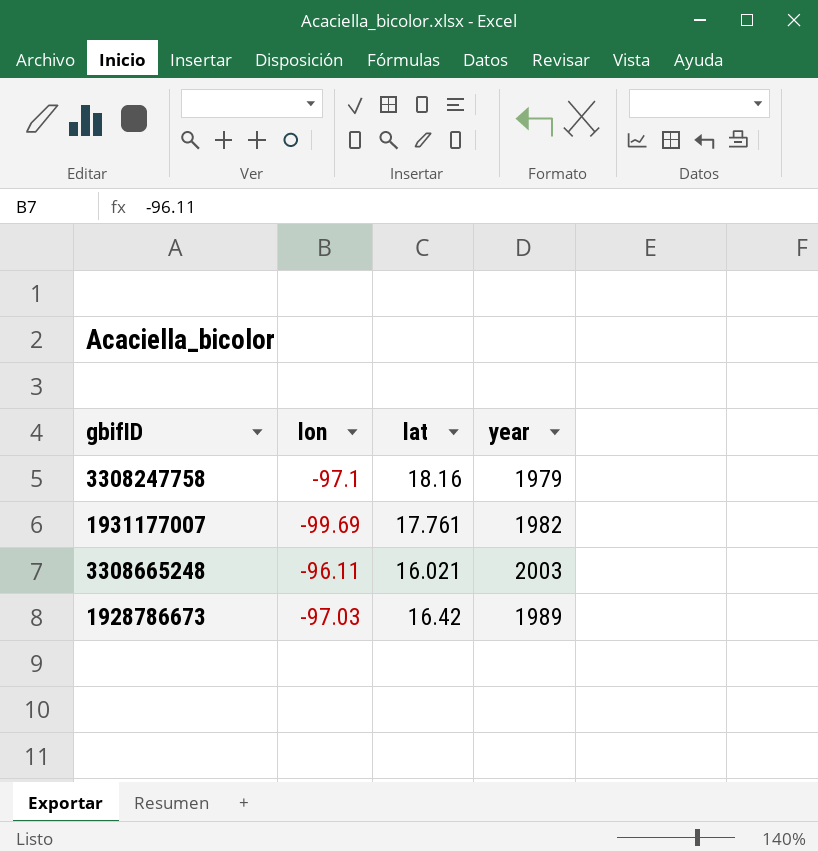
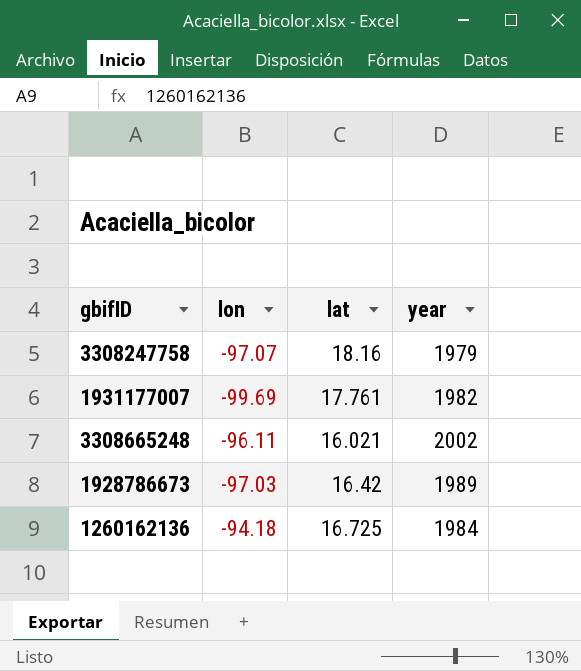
3308247758 | lon: -97.1 -> -97.07
3308665248 | year: 2003 -> 2002
row 1260162136: none -> -94.18 | 16.725 | 1984

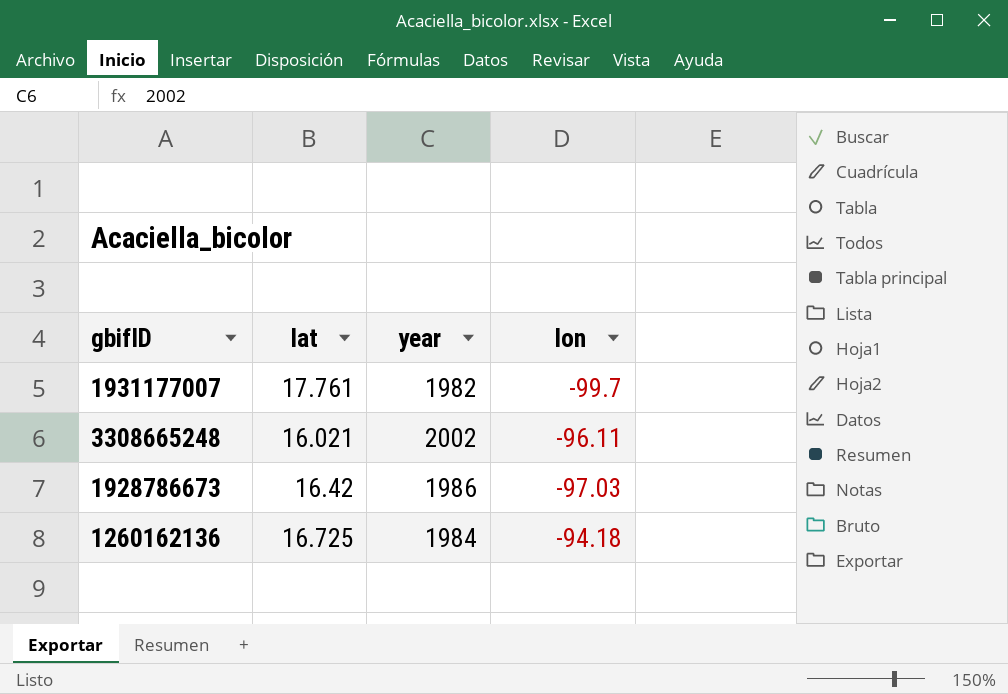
column lon | position: 2 -> 4
row 3308247758: -97.07 | 18.16 | 1979 -> none
1931177007 | lon: -99.69 -> -99.7
1928786673 | year: 1989 -> 1986

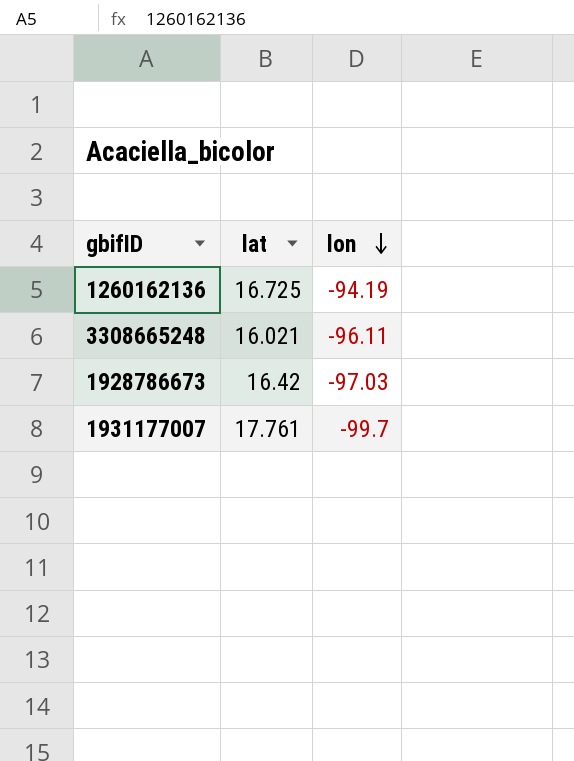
row order: none -> lon descending
column year | position: 3 -> none
1260162136 | lon: -94.18 -> -94.19

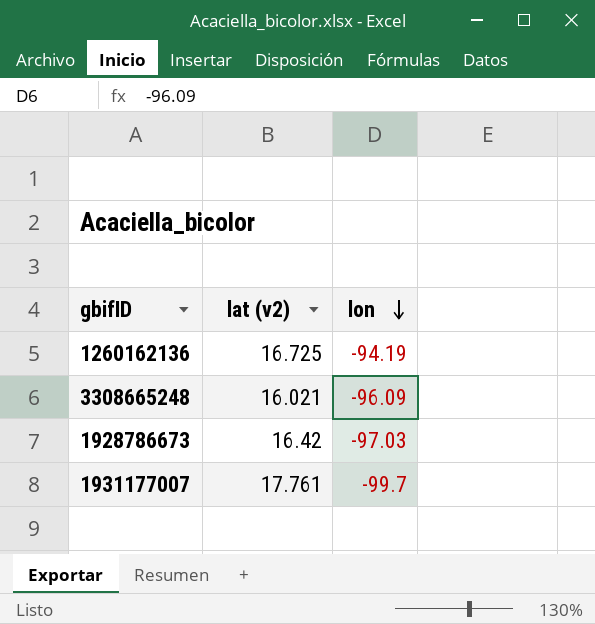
column name: lat -> lat (v2)
3308665248 | lon: -96.11 -> -96.09

